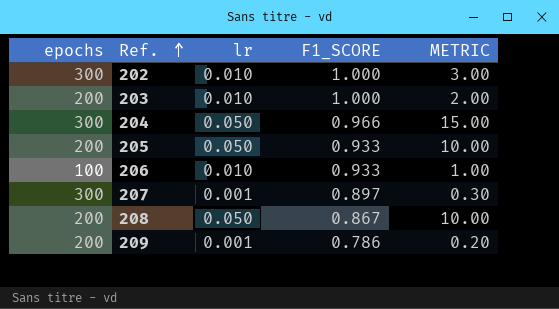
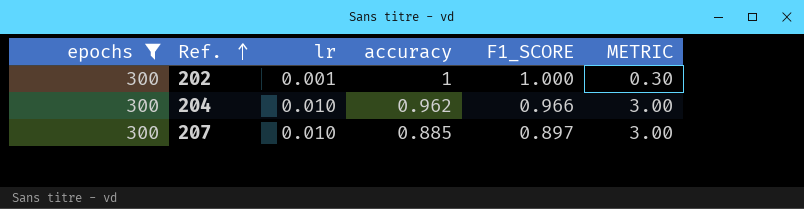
filter: none -> epochs = 300
column accuracy | position: none -> 4
202 | lr: 0.010 -> 0.001
202 | METRIC: 3.00 -> 0.30
204 | lr: 0.050 -> 0.010
204 | METRIC: 15.00 -> 3.00
207 | lr: 0.001 -> 0.010
207 | METRIC: 0.30 -> 3.00

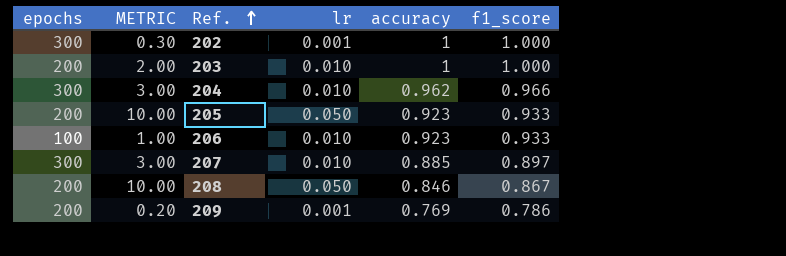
filter: epochs = 300 -> none
column METRIC | position: 6 -> 2
column name: F1_SCORE -> f1_score

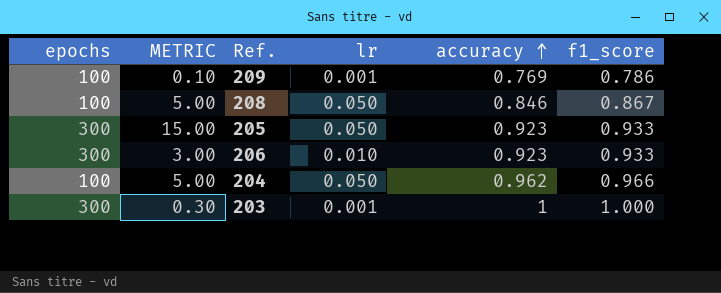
row order: Ref. ascending -> accuracy ascending
row 202: 300 | 0.30 | 0.001 | 1 | 1.000 -> none
row 207: 300 | 3.00 | 0.010 | 0.885 | 0.897 -> none
209 | epochs: 200 -> 100
209 | METRIC: 0.20 -> 0.10
208 | epochs: 200 -> 100
208 | METRIC: 10.00 -> 5.00
205 | epochs: 200 -> 300
205 | METRIC: 10.00 -> 15.00
206 | epochs: 100 -> 300
206 | METRIC: 1.00 -> 3.00
204 | epochs: 300 -> 100
204 | METRIC: 3.00 -> 5.00
204 | lr: 0.010 -> 0.050
203 | epochs: 200 -> 300
203 | METRIC: 2.00 -> 0.30
203 | lr: 0.010 -> 0.001

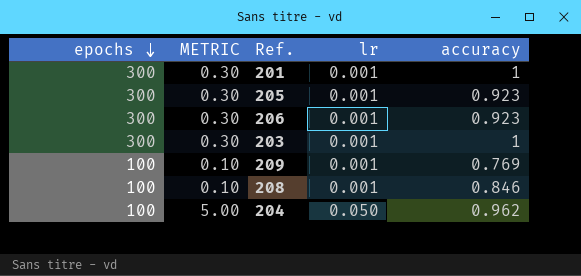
row order: accuracy ascending -> epochs descending
column f1_score | position: 6 -> none
row 201: none -> 300 | 0.30 | 0.001 | 1
205 | METRIC: 15.00 -> 0.30
205 | lr: 0.050 -> 0.001
206 | METRIC: 3.00 -> 0.30
206 | lr: 0.010 -> 0.001
208 | METRIC: 5.00 -> 0.10
208 | lr: 0.050 -> 0.001

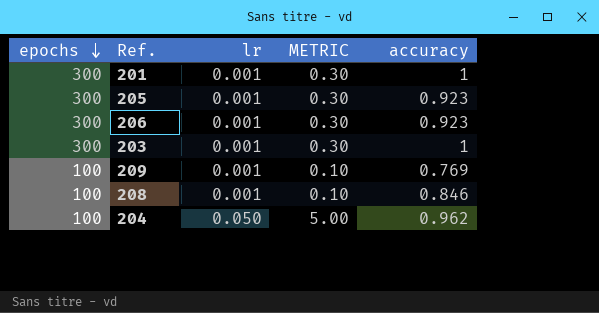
column METRIC | position: 2 -> 4

